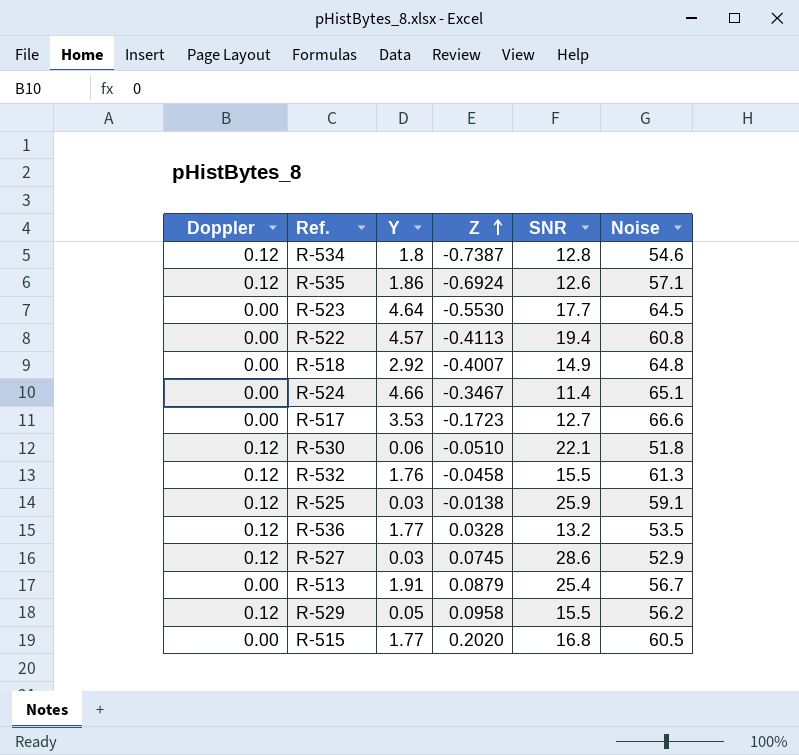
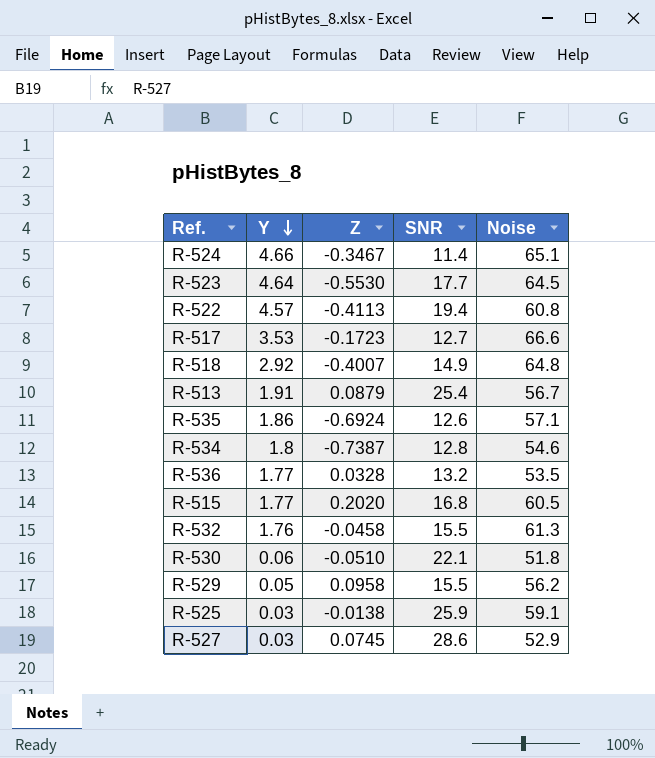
row order: Z ascending -> Y descending
column Doppler | position: 1 -> none

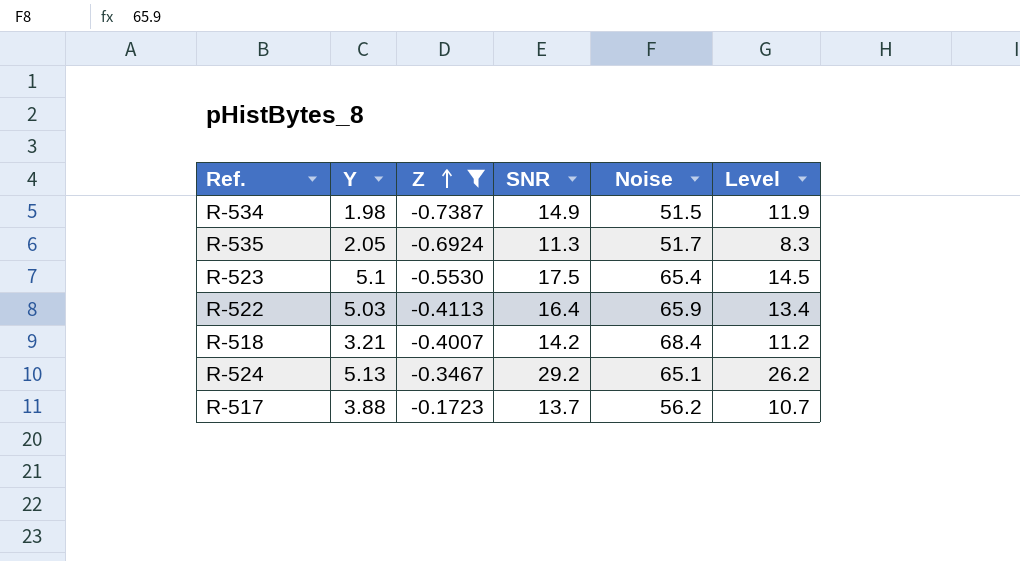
filter: none -> Z <= -0.1723
row order: Y descending -> Z ascending
column Level | formula: none -> [SNR] - 3
R-534 | Y: 1.8 -> 1.98
R-534 | SNR: 12.8 -> 14.9
R-534 | Noise: 54.6 -> 51.5
R-535 | Y: 1.86 -> 2.05
R-535 | SNR: 12.6 -> 11.3
R-535 | Noise: 57.1 -> 51.7
R-523 | Y: 4.64 -> 5.1
R-523 | SNR: 17.7 -> 17.5
R-523 | Noise: 64.5 -> 65.4
R-522 | Y: 4.57 -> 5.03
R-522 | SNR: 19.4 -> 16.4
R-522 | Noise: 60.8 -> 65.9
R-518 | Y: 2.92 -> 3.21
R-518 | SNR: 14.9 -> 14.2
R-518 | Noise: 64.8 -> 68.4
R-524 | Y: 4.66 -> 5.13
R-524 | SNR: 11.4 -> 29.2
R-517 | Y: 3.53 -> 3.88
R-517 | SNR: 12.7 -> 13.7
R-517 | Noise: 66.6 -> 56.2

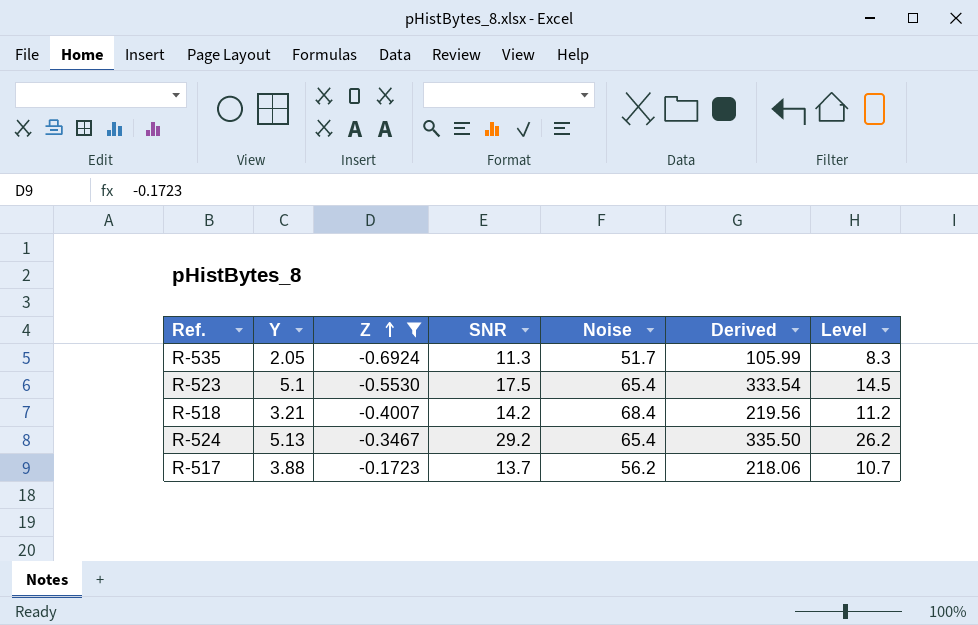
column Derived | formula: none -> [Y] * [Noise]
row R-534: 1.98 | -0.7387 | 14.9 | 51.5 | 11.9 -> none
row R-522: 5.03 | -0.4113 | 16.4 | 65.9 | 13.4 -> none
R-524 | Noise: 65.1 -> 65.4

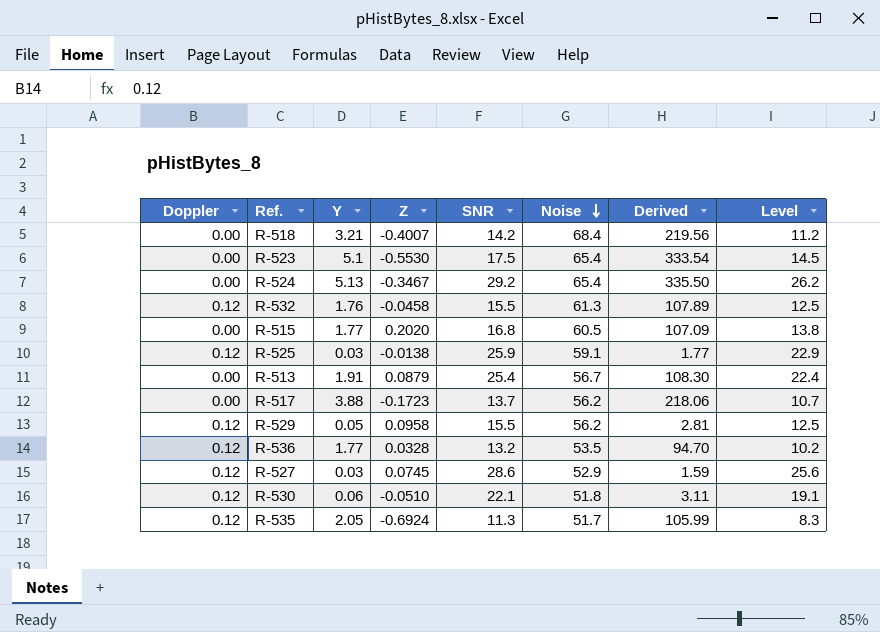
filter: Z <= -0.1723 -> none
row order: Z ascending -> Noise descending
column Doppler | position: none -> 1

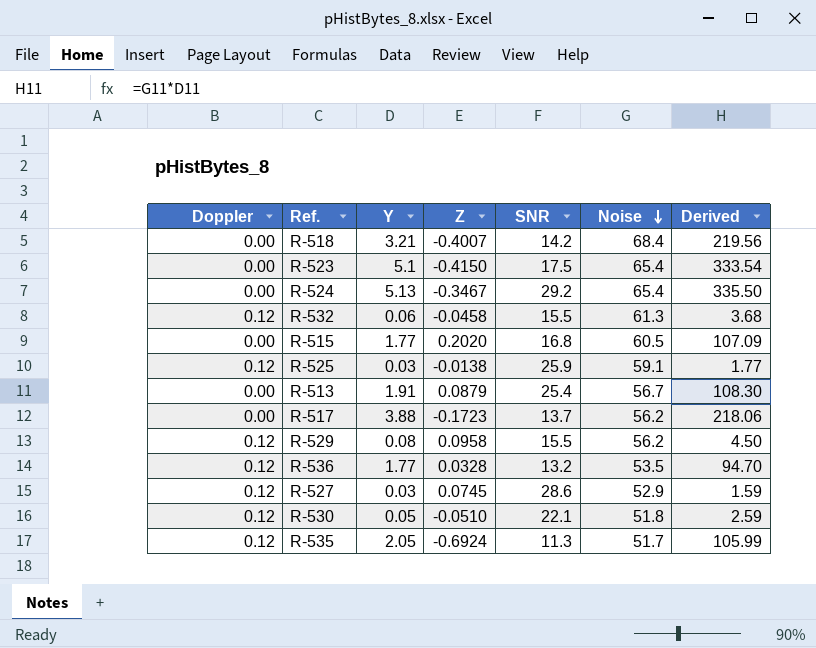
column Level | formula: [SNR] - 3 -> none
R-523 | Z: -0.5530 -> -0.4150
R-532 | Y: 1.76 -> 0.06
R-532 | Derived: 107.89 -> 3.68
R-529 | Y: 0.05 -> 0.08
R-529 | Derived: 2.81 -> 4.50
R-530 | Y: 0.06 -> 0.05
R-530 | Derived: 3.11 -> 2.59

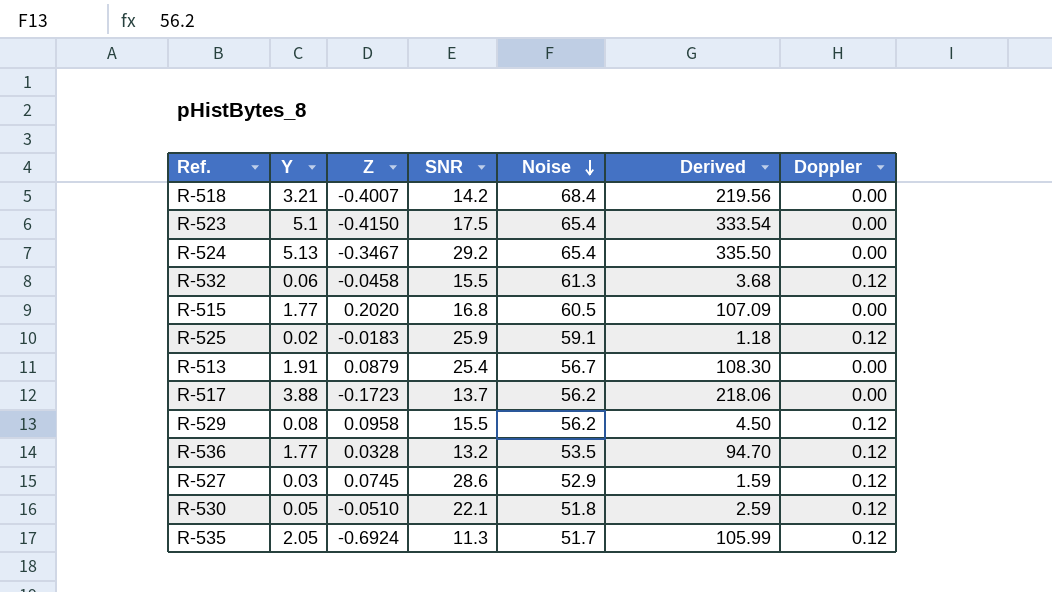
column Doppler | position: 1 -> 7
R-525 | Y: 0.03 -> 0.02
R-525 | Z: -0.0138 -> -0.0183
R-525 | Derived: 1.77 -> 1.18

